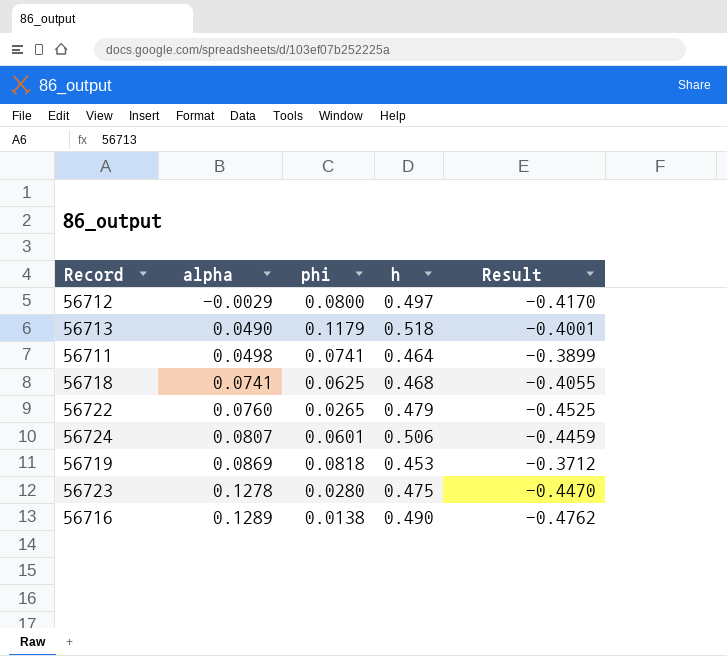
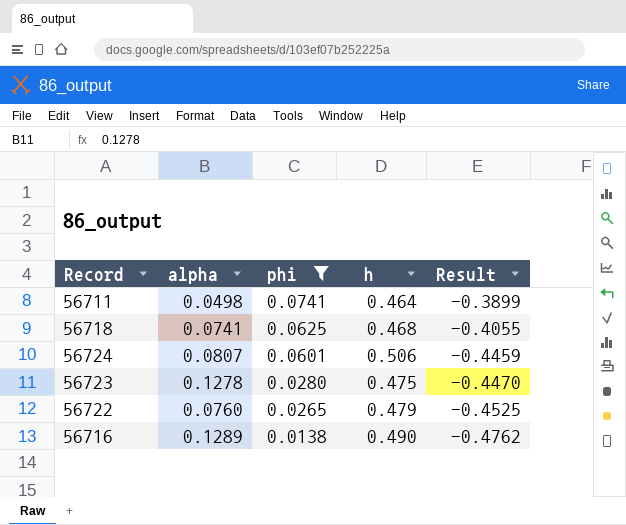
filter: none -> phi <= 0.0741
row order: alpha ascending -> phi descending

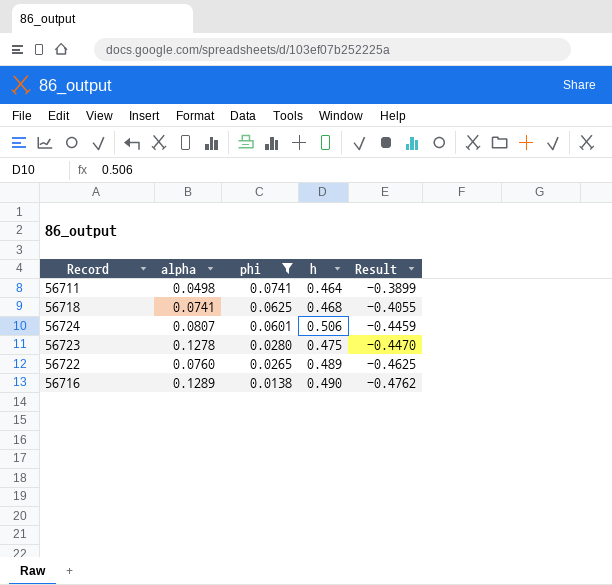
56722 | h: 0.479 -> 0.489
56722 | Result: -0.4525 -> -0.4625

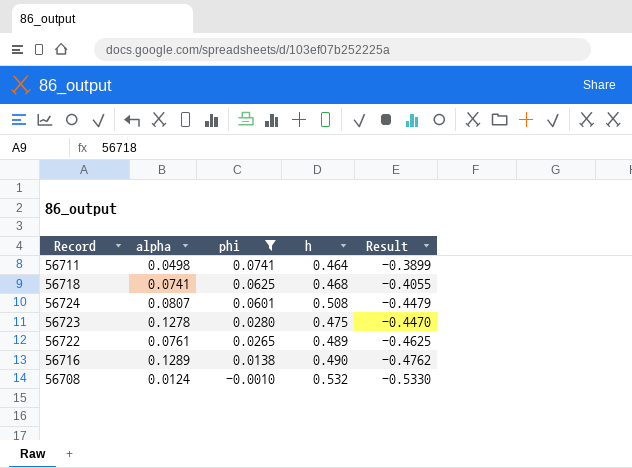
56724 | h: 0.506 -> 0.508
56724 | Result: -0.4459 -> -0.4479
56722 | alpha: 0.0760 -> 0.0761
row 56708: none -> 0.0124 | -0.0010 | 0.532 | -0.5330

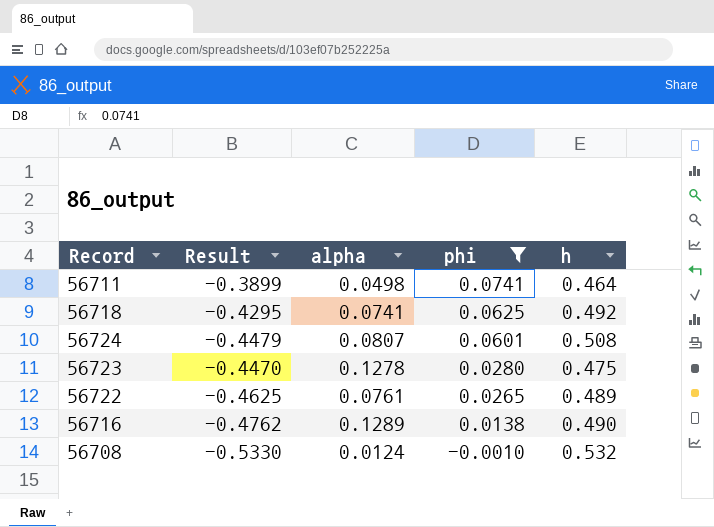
column Result | position: 5 -> 2
56718 | Result: -0.4055 -> -0.4295
56718 | h: 0.468 -> 0.492

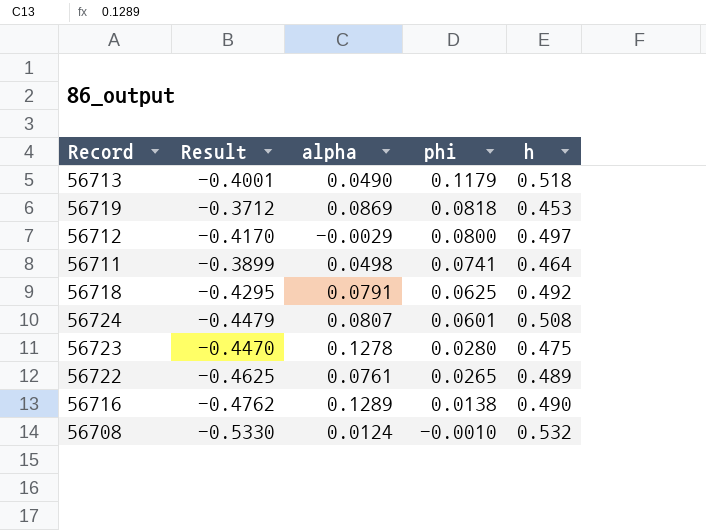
filter: phi <= 0.0741 -> none
56718 | alpha: 0.0741 -> 0.0791

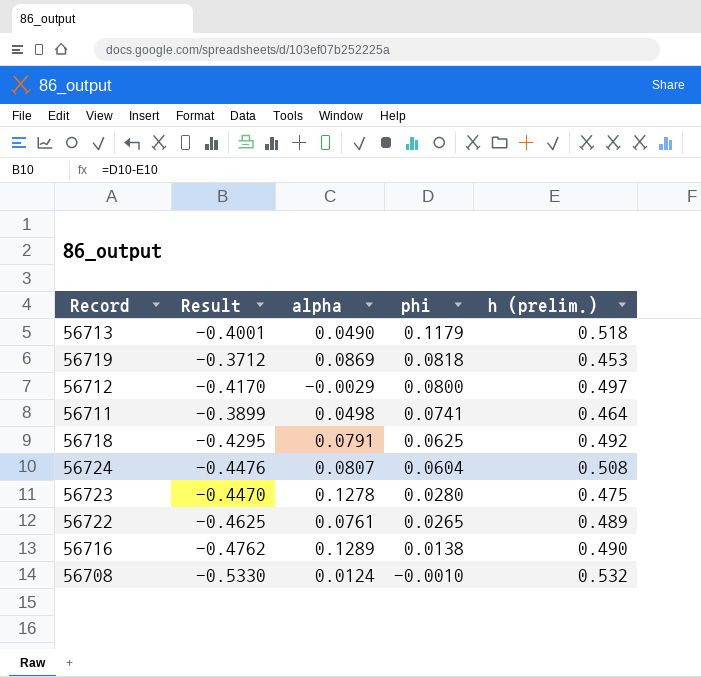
column name: h -> h (prelim.)
56724 | Result: -0.4479 -> -0.4476
56724 | phi: 0.0601 -> 0.0604

